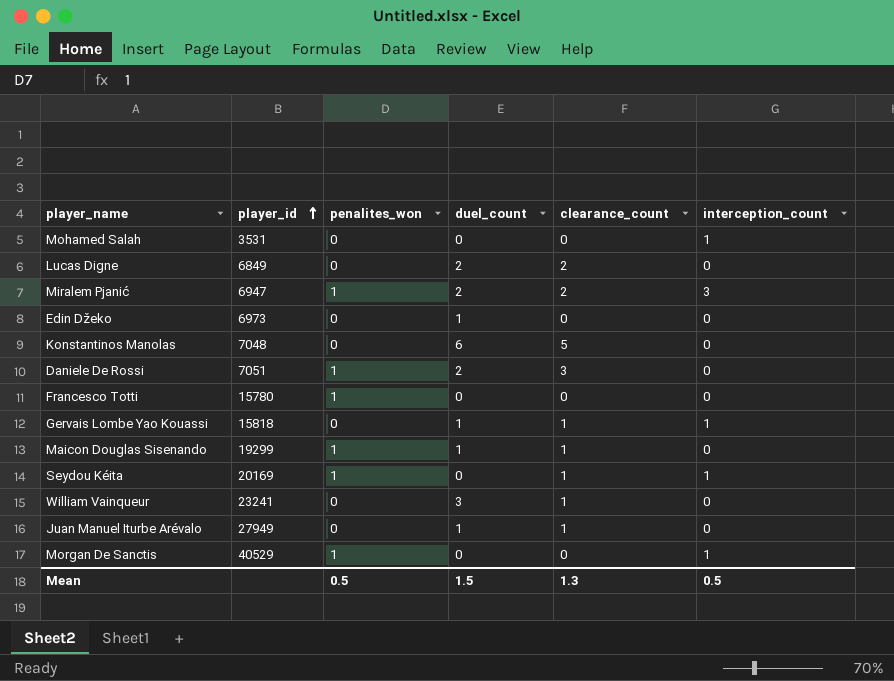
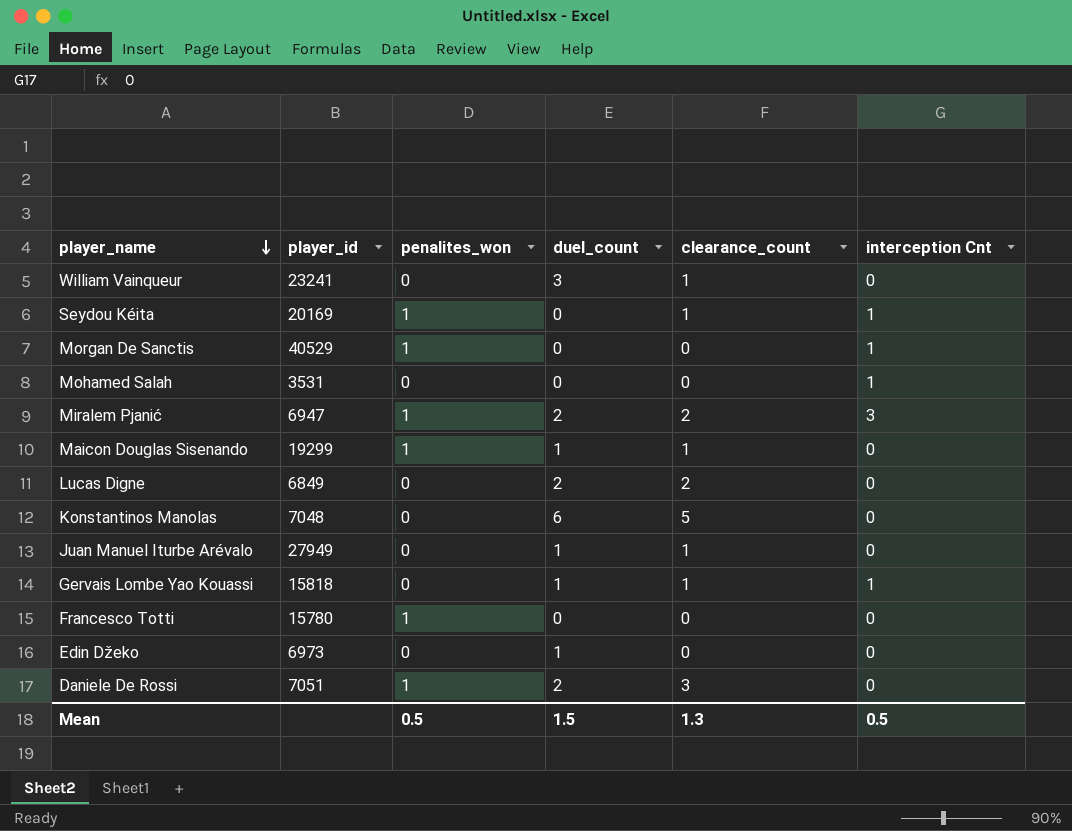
row order: player_id ascending -> player_name descending
column name: interception_count -> interception Cnt

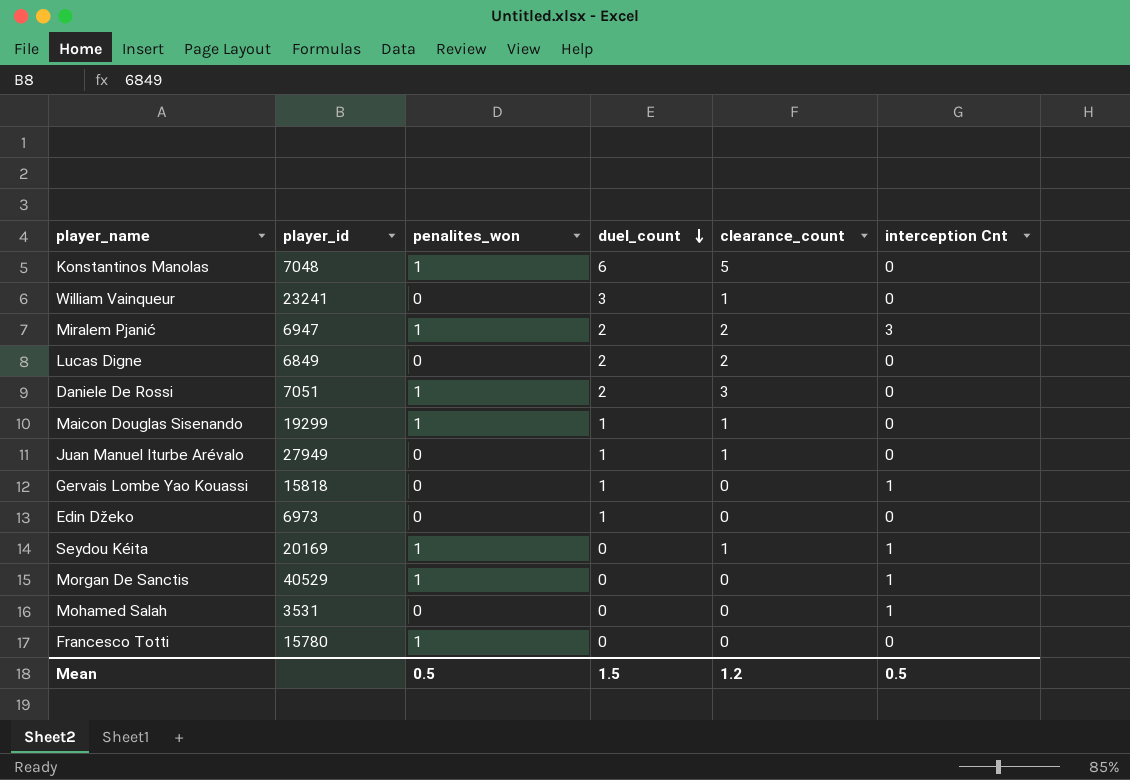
row order: player_name descending -> duel_count descending
Konstantinos Manolas | penalites_won: 0 -> 1
Gervais Lombe Yao Kouassi | clearance_count: 1 -> 0
Mean | clearance_count: 1.3 -> 1.2

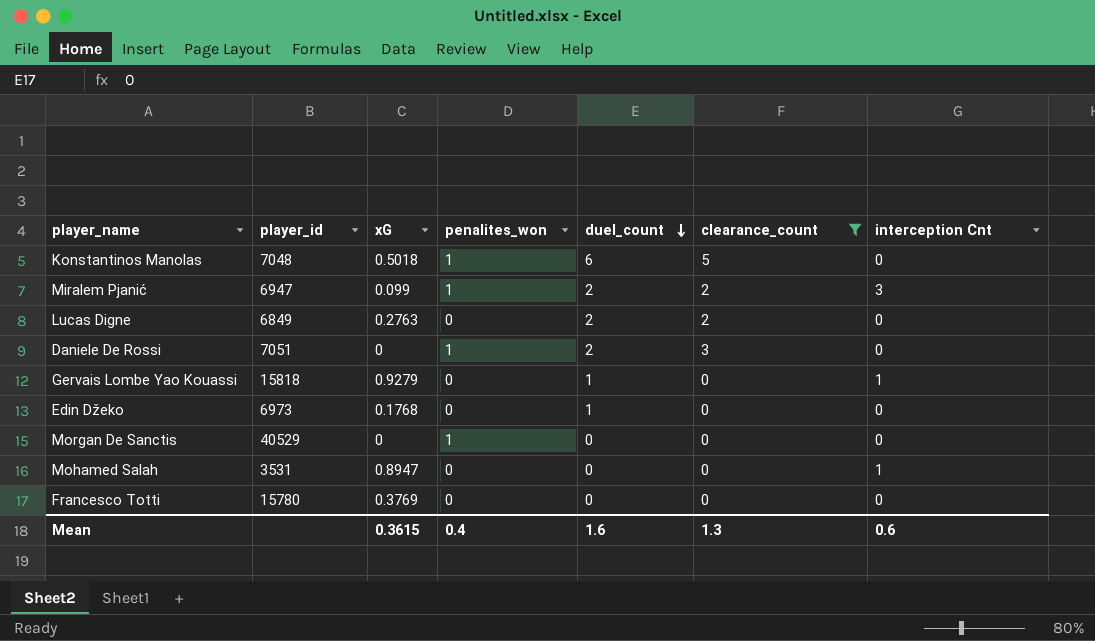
filter: none -> clearance_count != 1
column xG | position: none -> 3
Morgan De Sanctis | interception Cnt: 1 -> 0
Francesco Totti | penalites_won: 1 -> 0
Mean | penalites_won: 0.5 -> 0.4
Mean | duel_count: 1.5 -> 1.6
Mean | clearance_count: 1.2 -> 1.3
Mean | interception Cnt: 0.5 -> 0.6

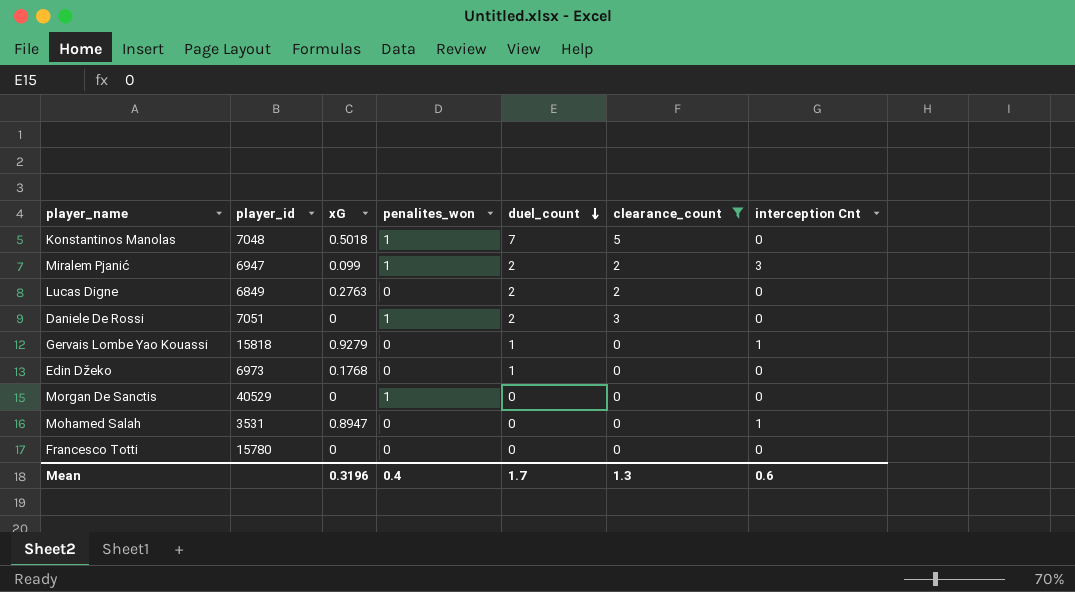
Konstantinos Manolas | duel_count: 6 -> 7
Francesco Totti | xG: 0.3769 -> 0
Mean | xG: 0.3615 -> 0.3196
Mean | duel_count: 1.6 -> 1.7

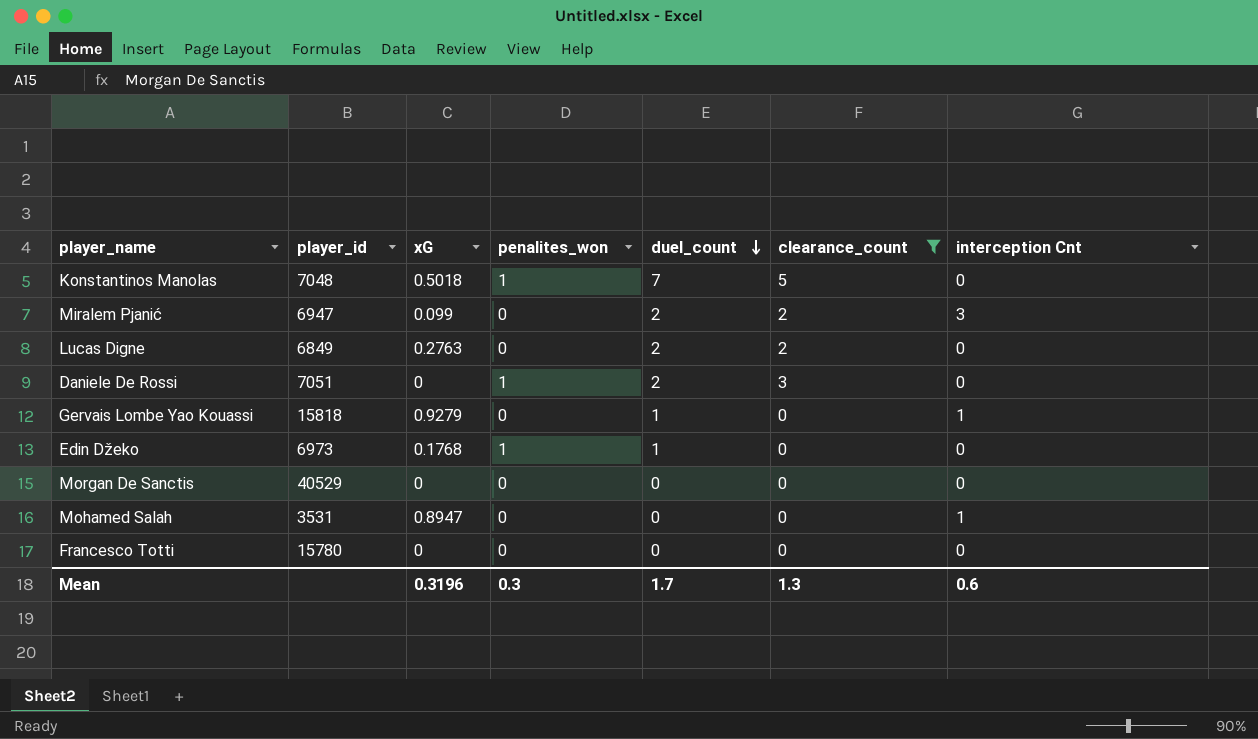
Miralem Pjanić | penalites_won: 1 -> 0
Edin Džeko | penalites_won: 0 -> 1
Morgan De Sanctis | penalites_won: 1 -> 0
Mean | penalites_won: 0.4 -> 0.3

